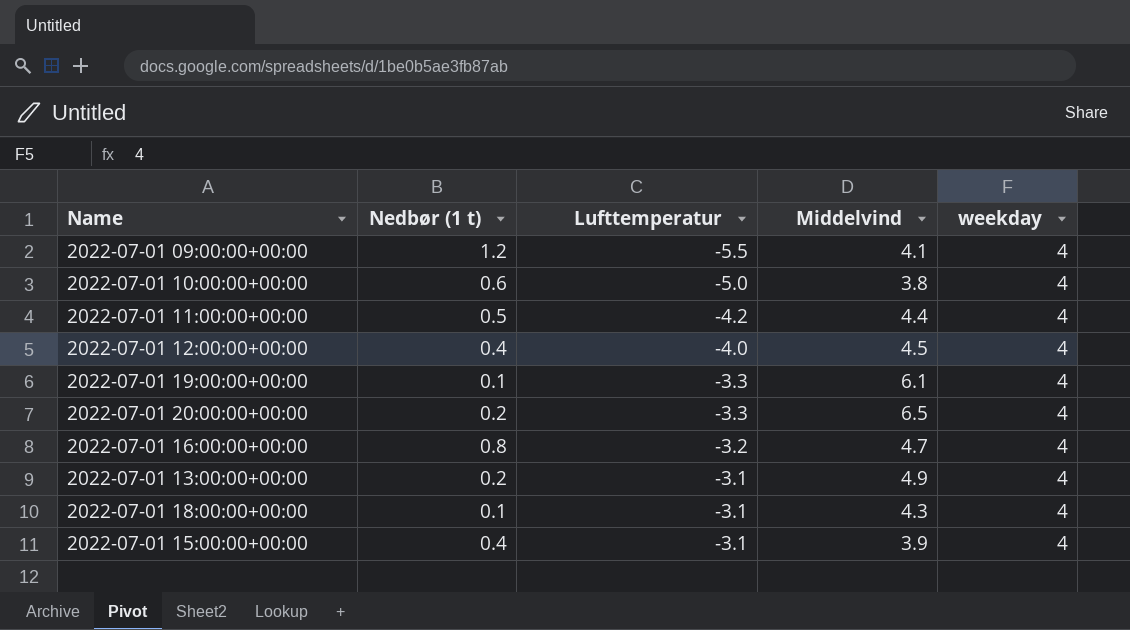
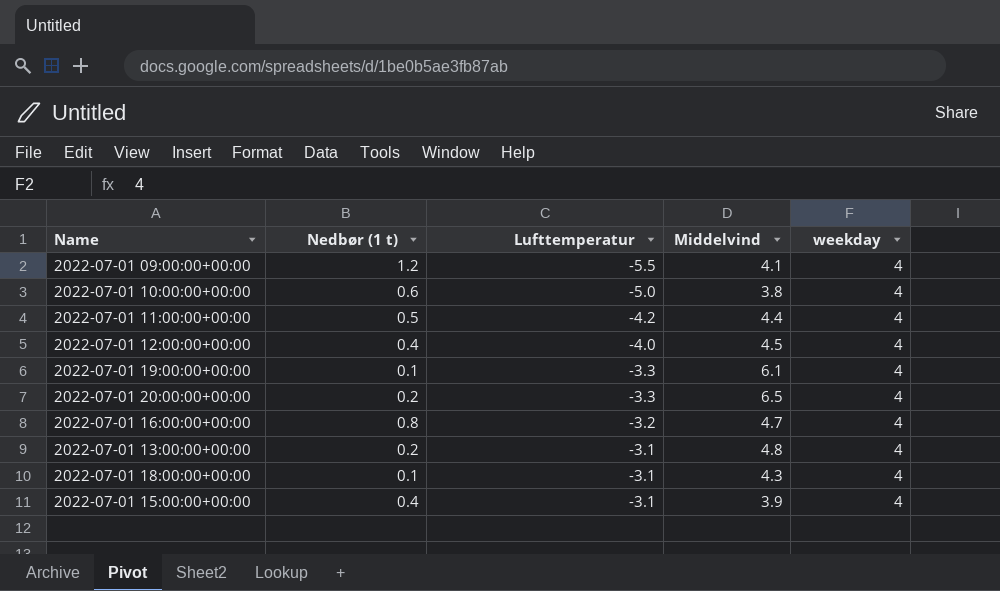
2022-07-01 13:00:00+00:00 | Middelvind: 4.9 -> 4.8

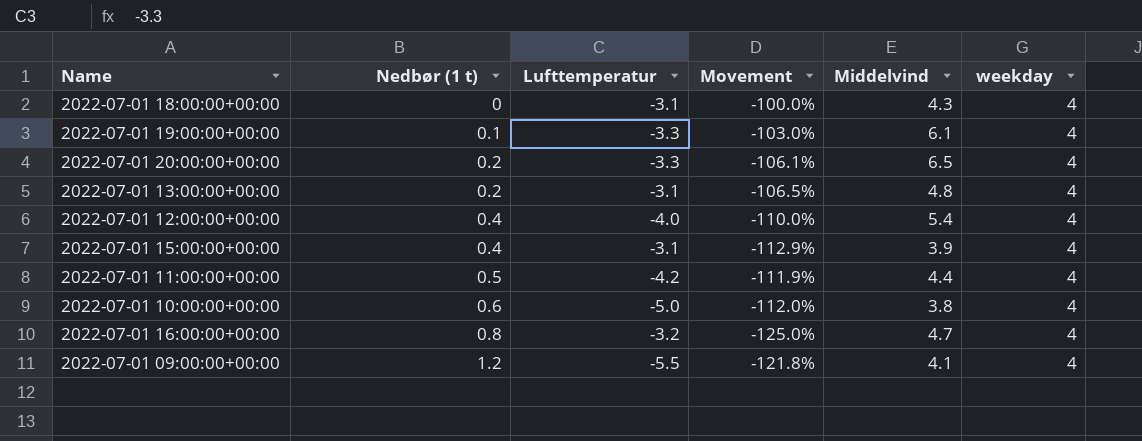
row order: Lufttemperatur ascending -> Nedbør (1 t) ascending
column Movement | formula: none -> ([Nedbør (1 t)] - [Lufttemperatur]) / [Lufttemperatur]
2022-07-01 18:00:00+00:00 | Nedbør (1 t): 0.1 -> 0
2022-07-01 12:00:00+00:00 | Middelvind: 4.5 -> 5.4

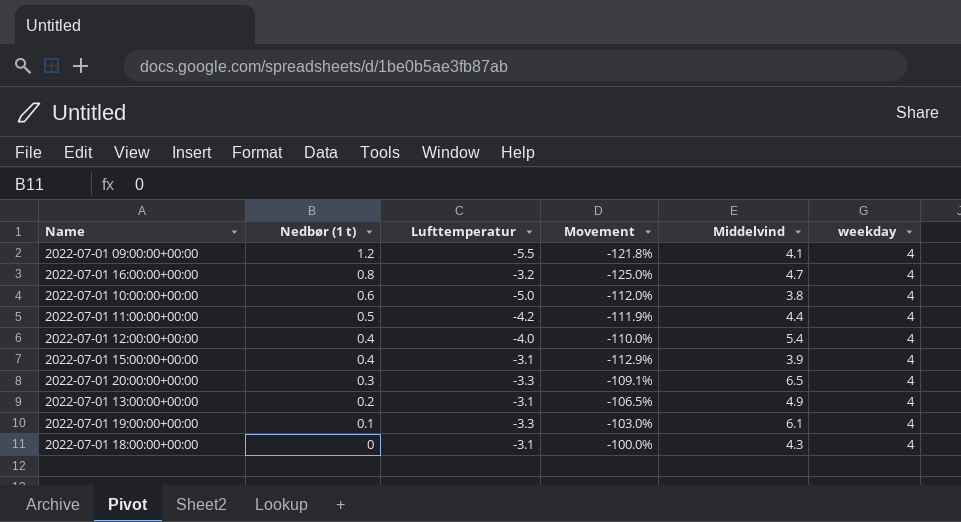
row order: Nedbør (1 t) ascending -> Nedbør (1 t) descending
2022-07-01 20:00:00+00:00 | Nedbør (1 t): 0.2 -> 0.3
2022-07-01 20:00:00+00:00 | Movement: -106.1% -> -109.1%
2022-07-01 13:00:00+00:00 | Middelvind: 4.8 -> 4.9

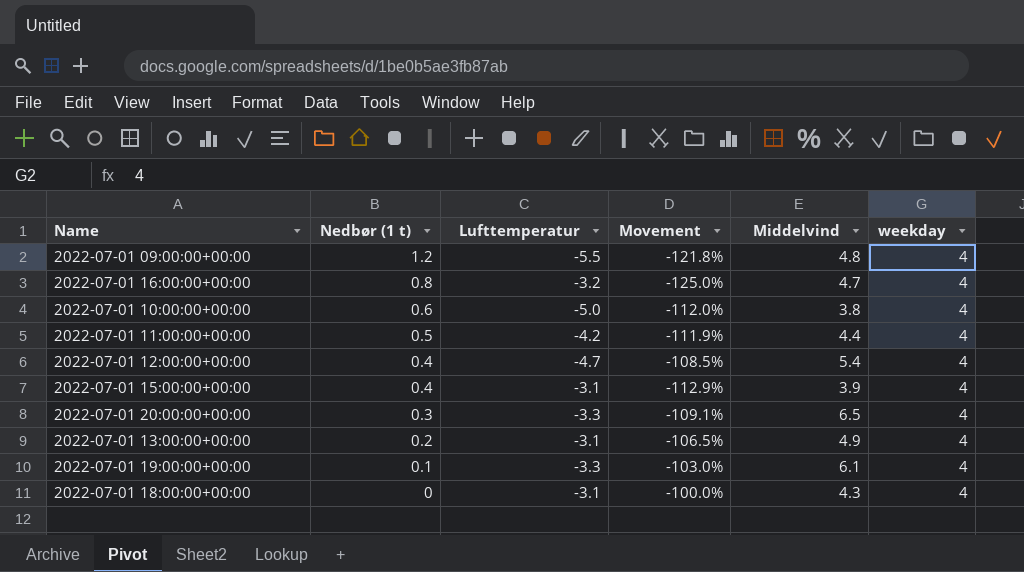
2022-07-01 09:00:00+00:00 | Middelvind: 4.1 -> 4.8
2022-07-01 12:00:00+00:00 | Lufttemperatur: -4.0 -> -4.7
2022-07-01 12:00:00+00:00 | Movement: -110.0% -> -108.5%

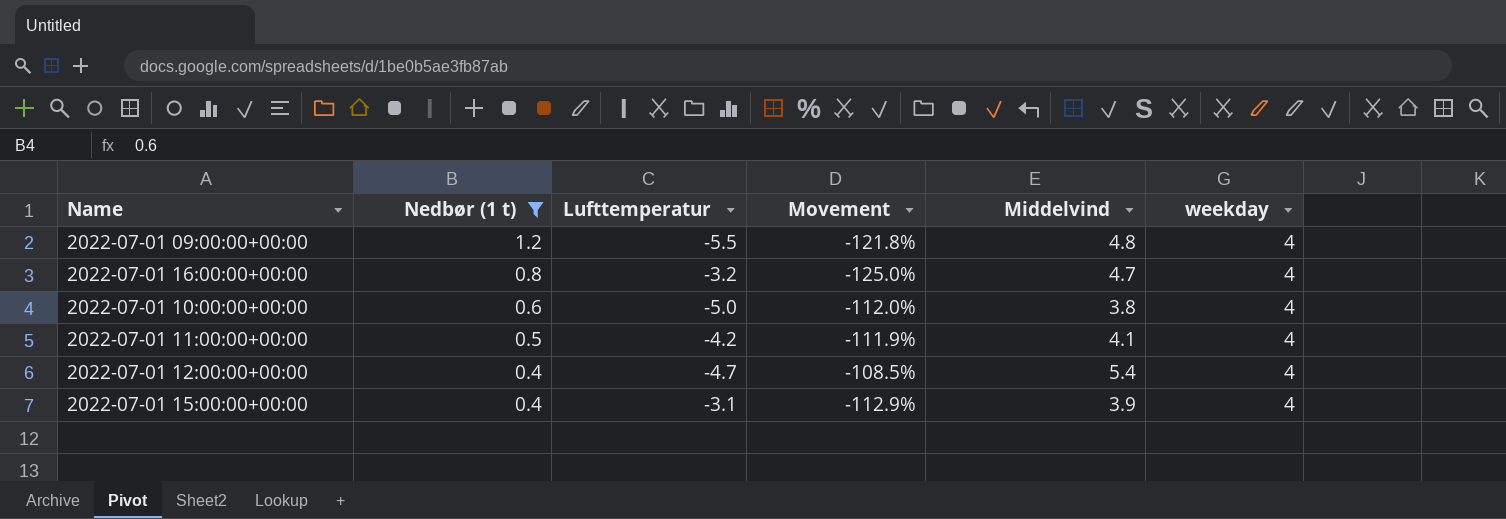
filter: none -> Nedbør (1 t) >= 0.4
2022-07-01 11:00:00+00:00 | Middelvind: 4.4 -> 4.1

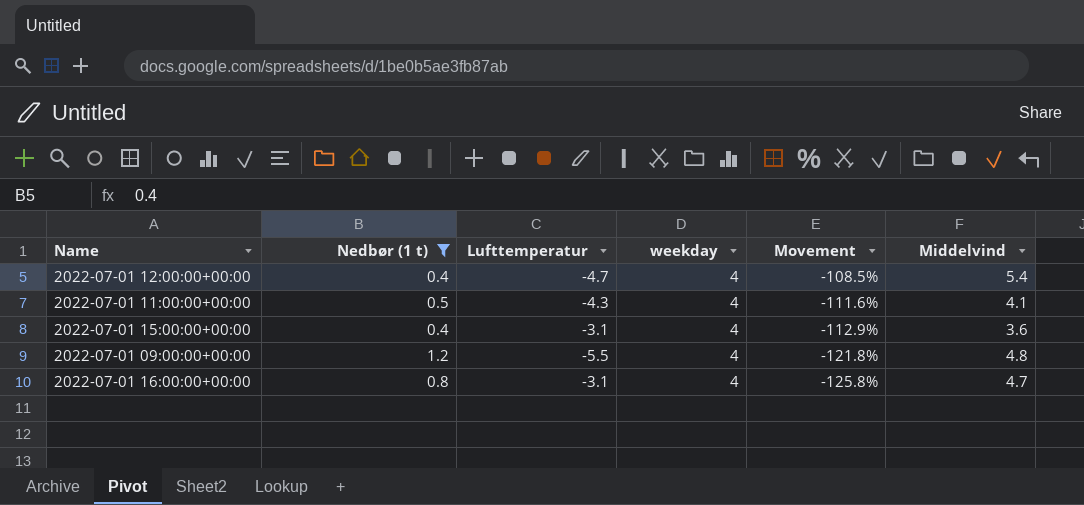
row order: Nedbør (1 t) descending -> Movement descending
column weekday | position: 6 -> 4
row 2022-07-01 10:00:00+00:00: 0.6 | -5.0 | -112.0% | 3.8 | 4 -> none
2022-07-01 11:00:00+00:00 | Lufttemperatur: -4.2 -> -4.3
2022-07-01 11:00:00+00:00 | Movement: -111.9% -> -111.6%
2022-07-01 15:00:00+00:00 | Middelvind: 3.9 -> 3.6
2022-07-01 16:00:00+00:00 | Lufttemperatur: -3.2 -> -3.1
2022-07-01 16:00:00+00:00 | Movement: -125.0% -> -125.8%

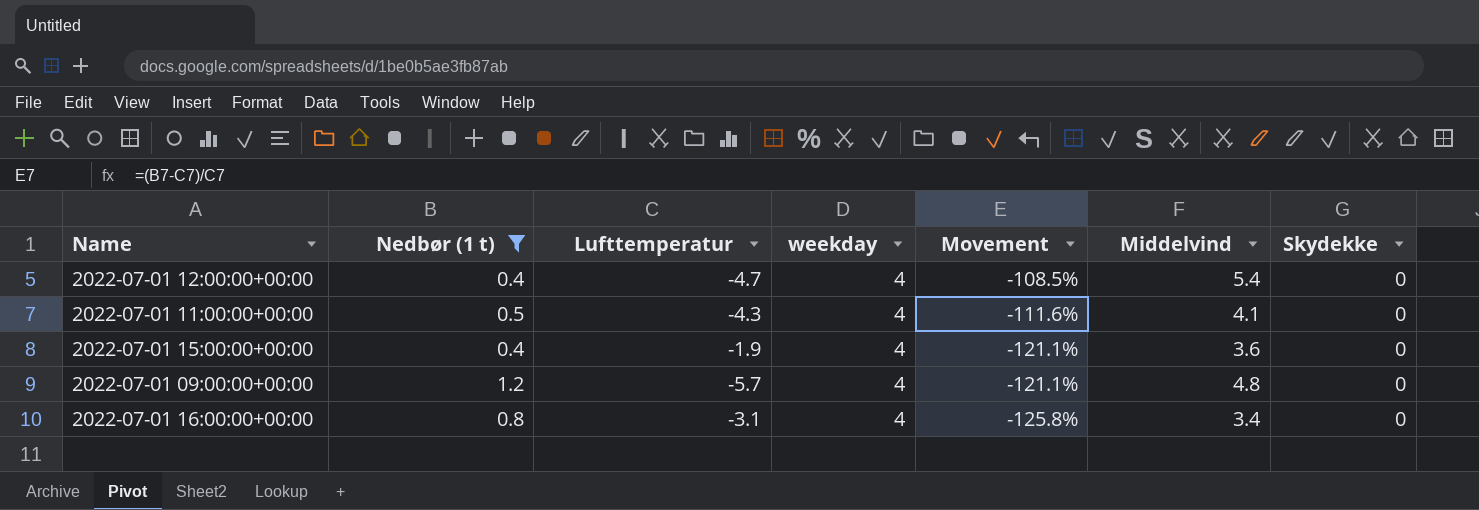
column Skydekke | position: none -> 7
2022-07-01 15:00:00+00:00 | Lufttemperatur: -3.1 -> -1.9
2022-07-01 15:00:00+00:00 | Movement: -112.9% -> -121.1%
2022-07-01 09:00:00+00:00 | Lufttemperatur: -5.5 -> -5.7
2022-07-01 09:00:00+00:00 | Movement: -121.8% -> -121.1%
2022-07-01 16:00:00+00:00 | Middelvind: 4.7 -> 3.4

